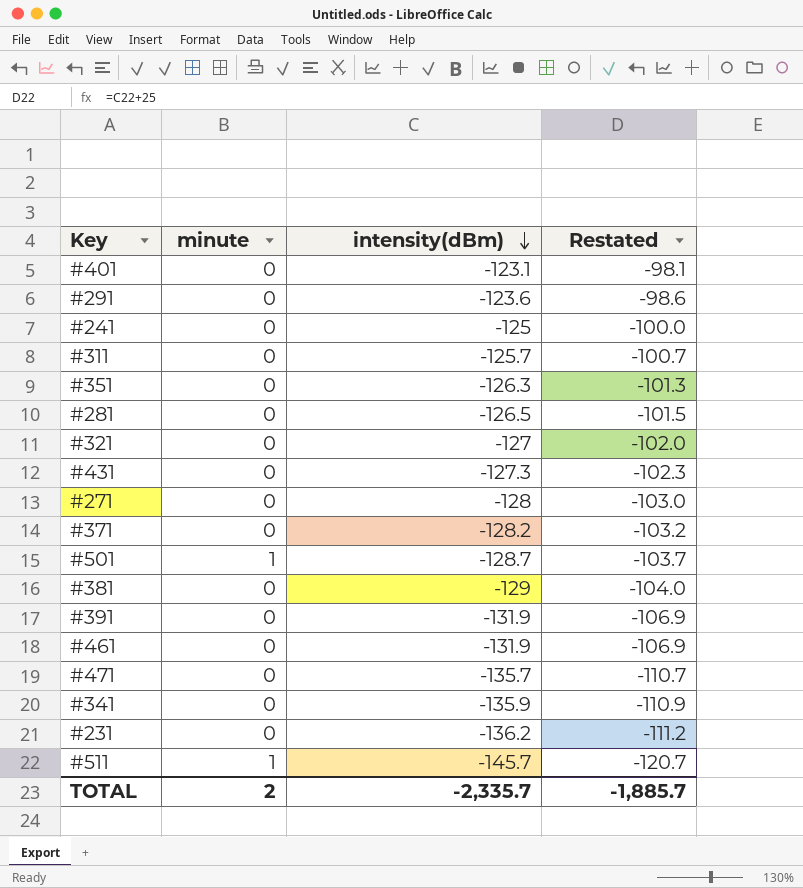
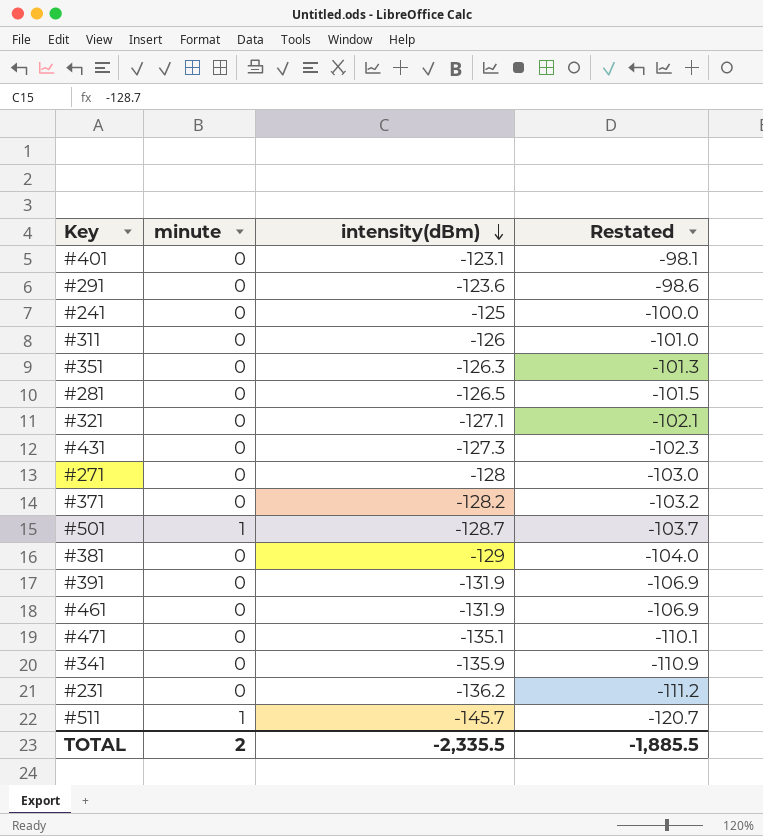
#311 | intensity(dBm): -125.7 -> -126
#311 | Restated: -100.7 -> -101.0
#321 | intensity(dBm): -127 -> -127.1
#321 | Restated: -102.0 -> -102.1
#471 | intensity(dBm): -135.7 -> -135.1
#471 | Restated: -110.7 -> -110.1
TOTAL | intensity(dBm): -2,335.7 -> -2,335.5
TOTAL | Restated: -1,885.7 -> -1,885.5

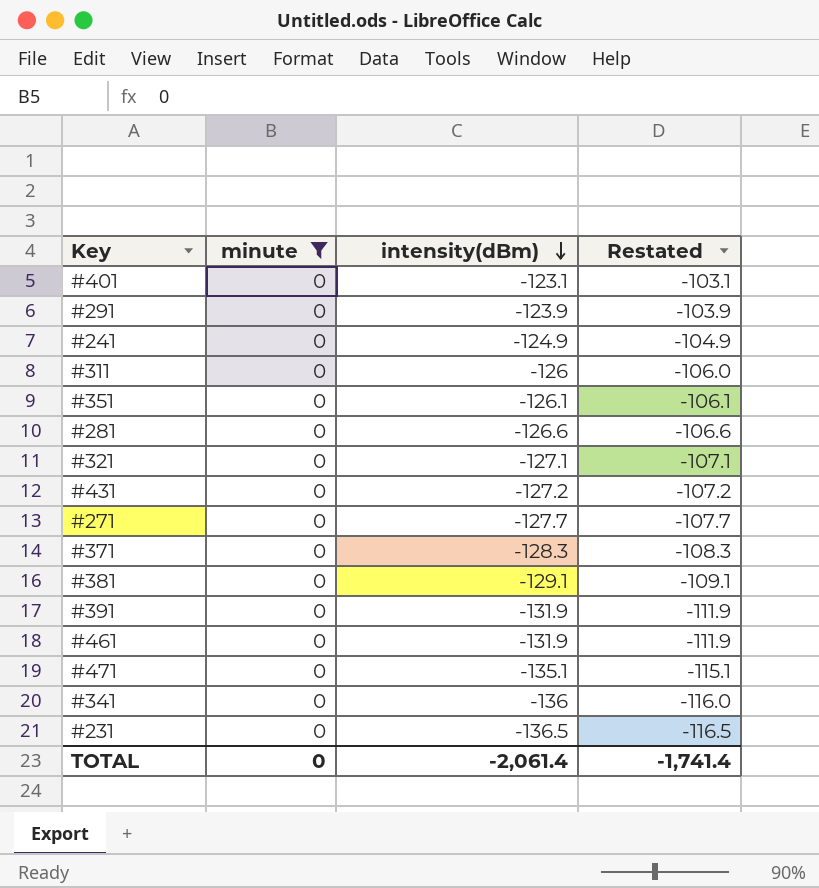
filter: none -> minute = 0
column Restated | formula: [intensity(dBm)] + 25 -> [intensity(dBm)] + 20
#291 | intensity(dBm): -123.6 -> -123.9
#241 | intensity(dBm): -125 -> -124.9
#351 | intensity(dBm): -126.3 -> -126.1
#281 | intensity(dBm): -126.5 -> -126.6
#431 | intensity(dBm): -127.3 -> -127.2
#271 | intensity(dBm): -128 -> -127.7
#371 | intensity(dBm): -128.2 -> -128.3
#381 | intensity(dBm): -129 -> -129.1
#341 | intensity(dBm): -135.9 -> -136
#231 | intensity(dBm): -136.2 -> -136.5
TOTAL | minute: 2 -> 0
TOTAL | intensity(dBm): -2,335.5 -> -2,061.4
TOTAL | Restated: -1,885.5 -> -1,741.4

